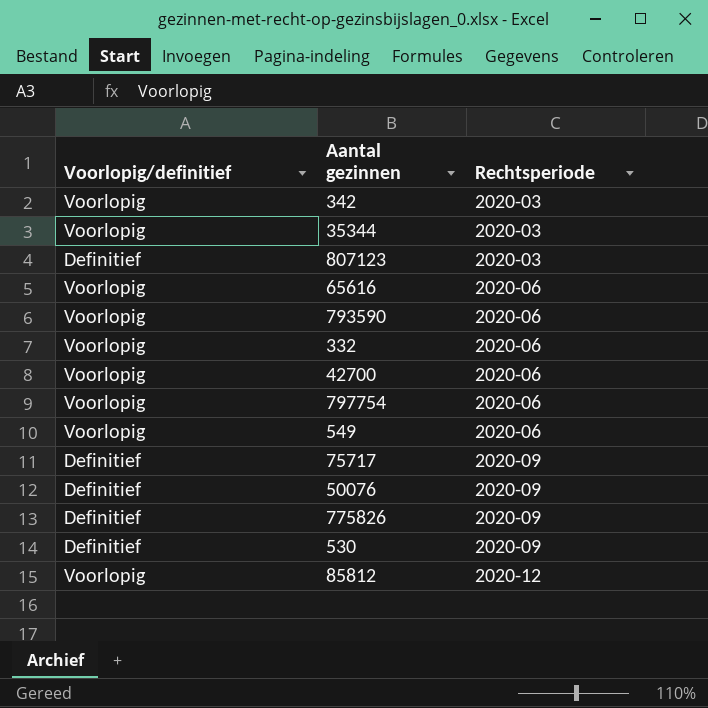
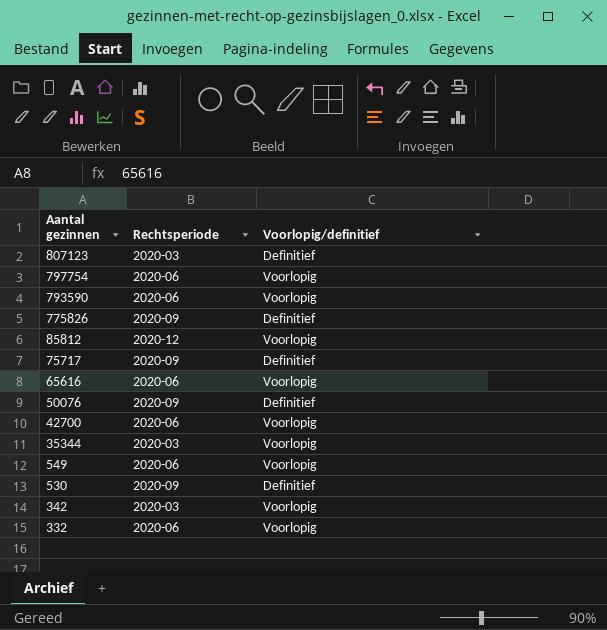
row order: Rechtsperiode ascending -> Aantal gezinnen descending
column Voorlopig/definitief | position: 1 -> 3

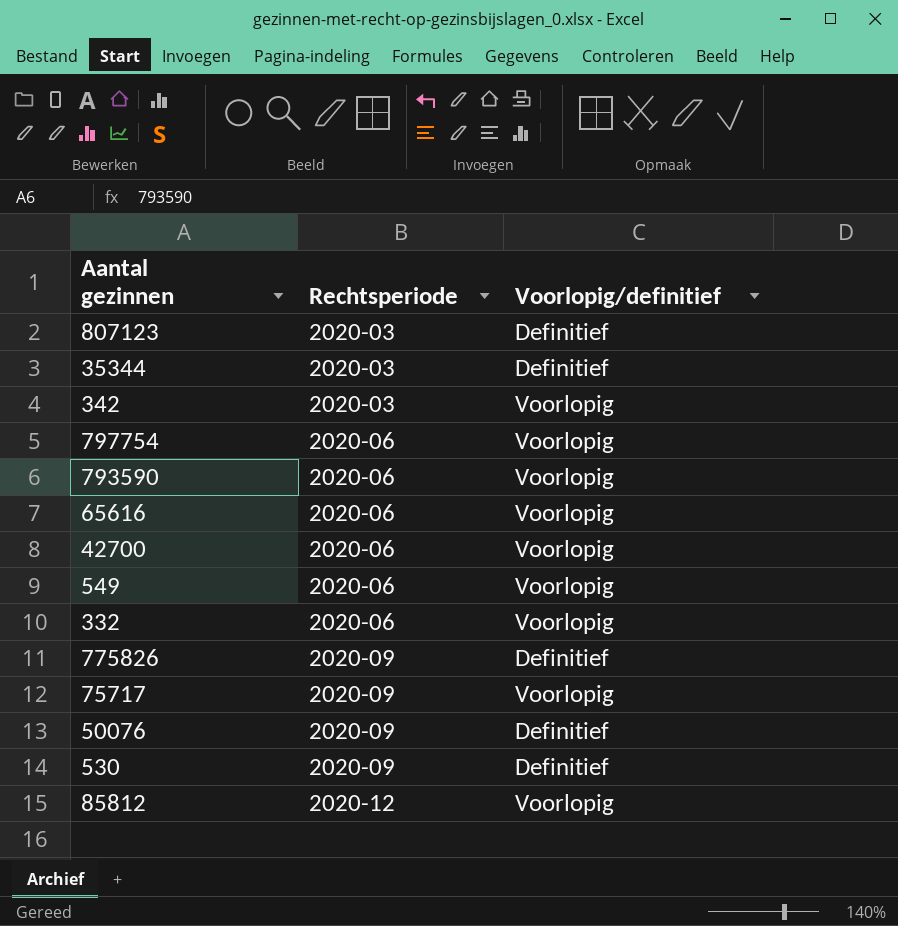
row order: Aantal gezinnen descending -> Rechtsperiode ascending
35344 | Voorlopig/definitief: Voorlopig -> Definitief
75717 | Voorlopig/definitief: Definitief -> Voorlopig

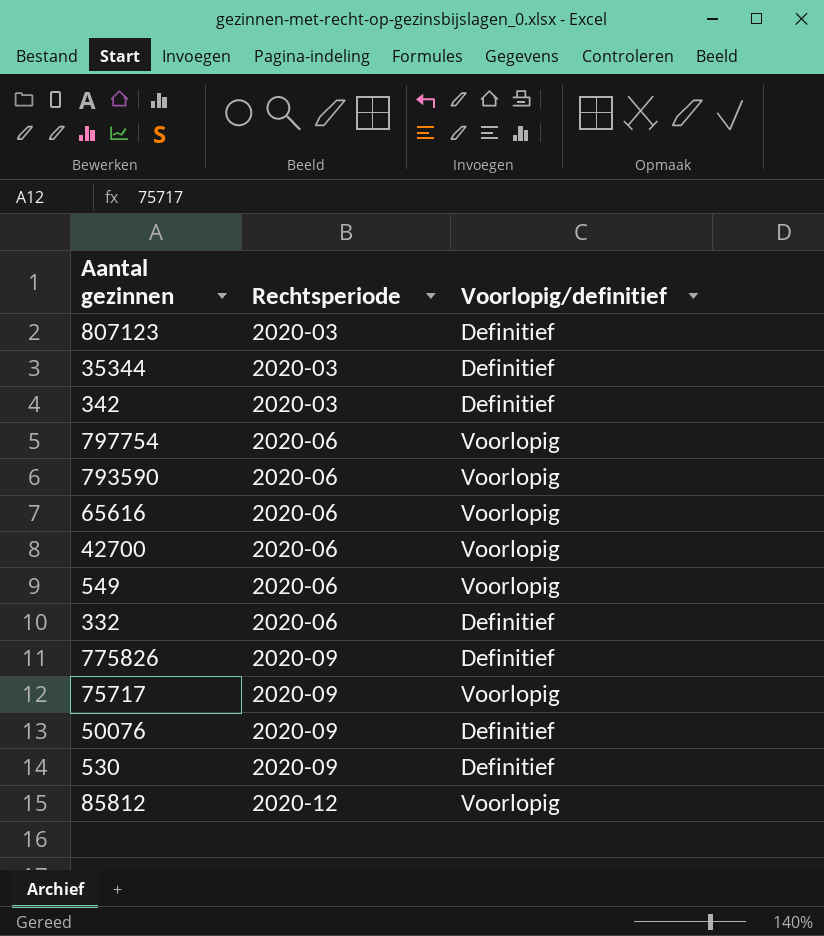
342 | Voorlopig/definitief: Voorlopig -> Definitief
332 | Voorlopig/definitief: Voorlopig -> Definitief

